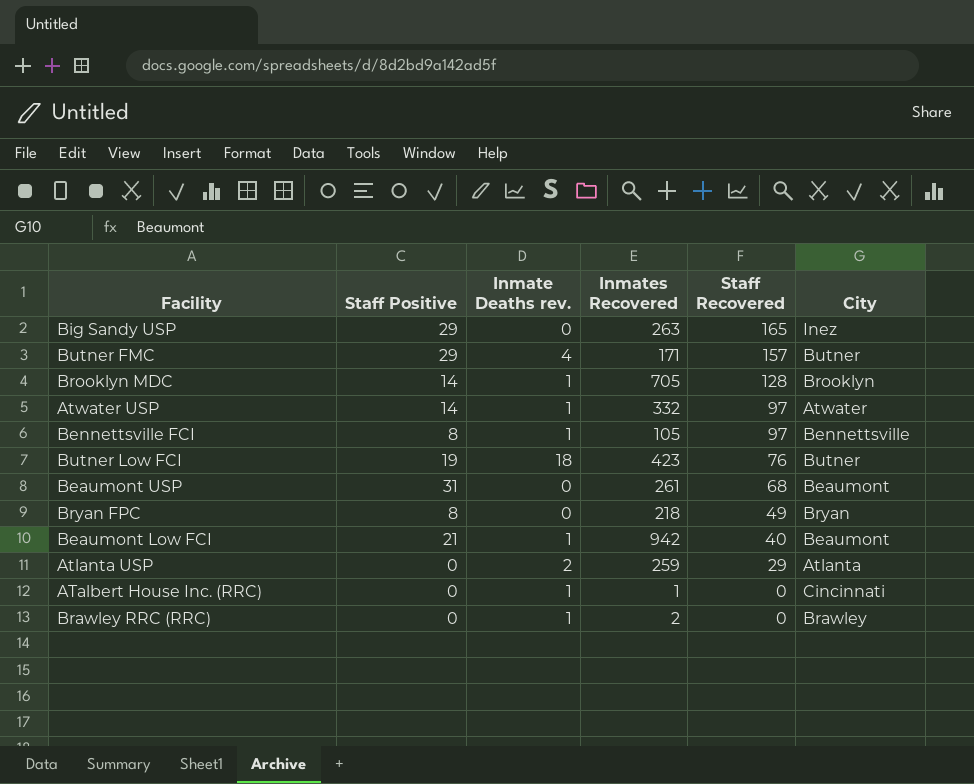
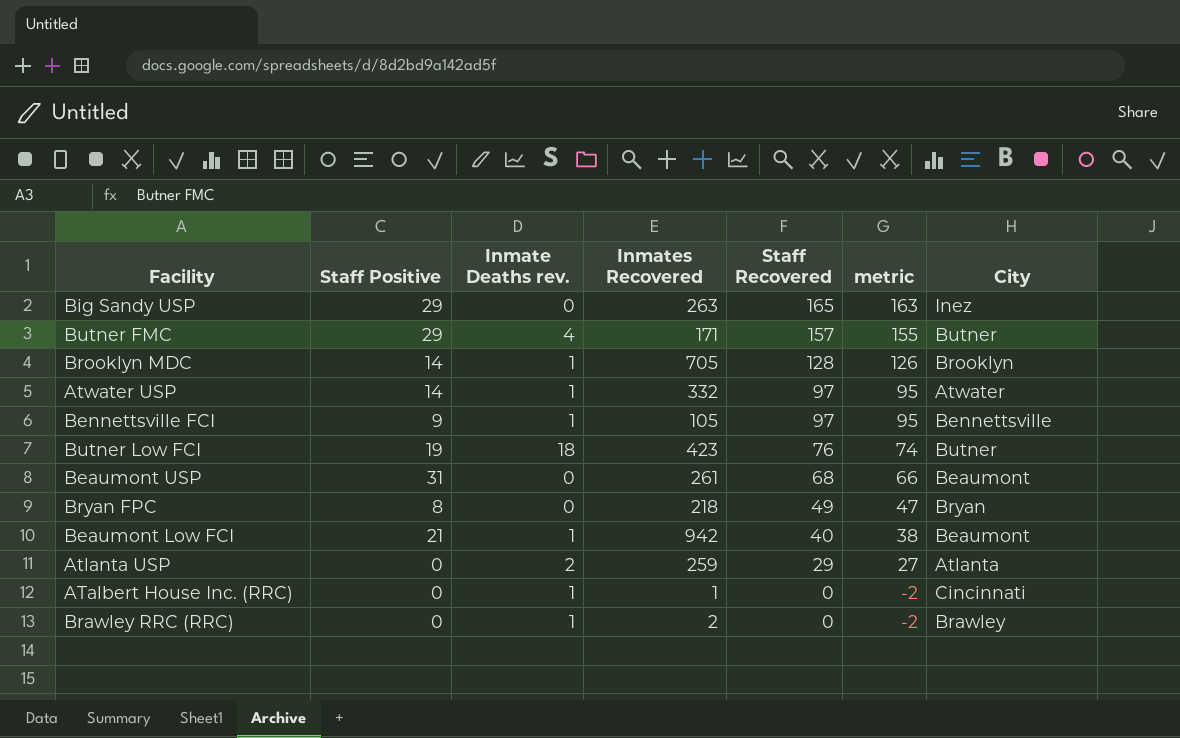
column metric | formula: none -> [Staff Recovered] - 2
Bennettsville FCI | Staff Positive: 8 -> 9

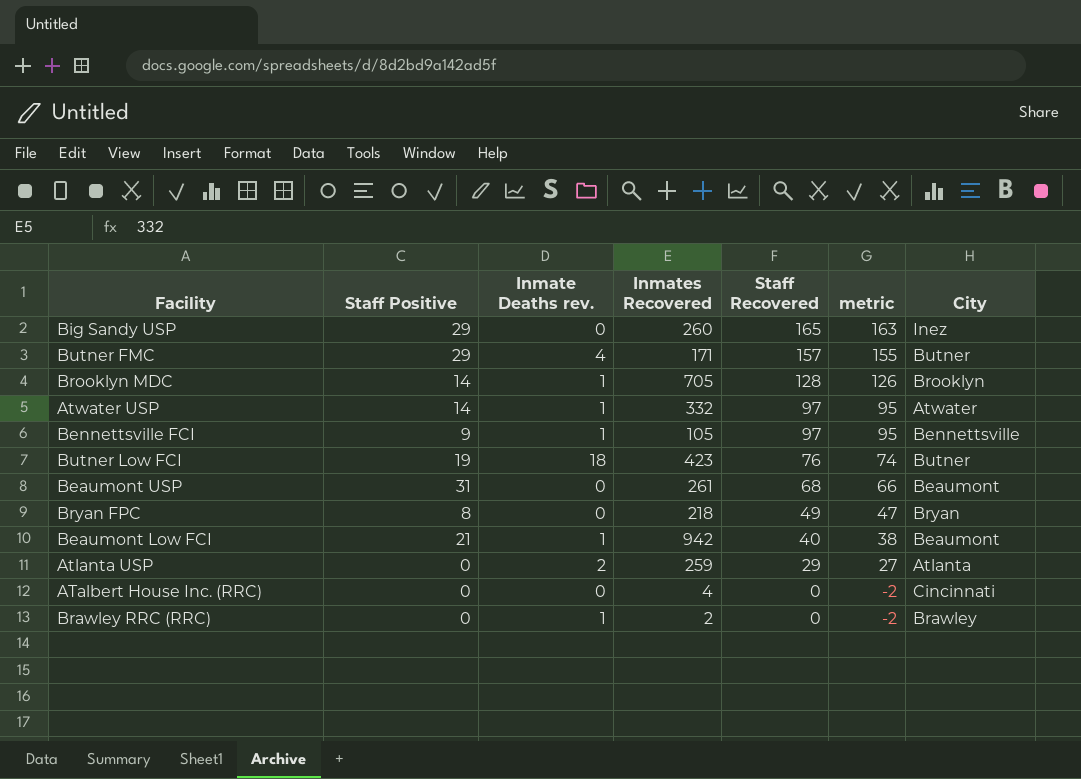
Big Sandy USP | Inmates Recovered: 263 -> 260
ATalbert House Inc. (RRC) | Inmate Deaths rev.: 1 -> 0
ATalbert House Inc. (RRC) | Inmates Recovered: 1 -> 4

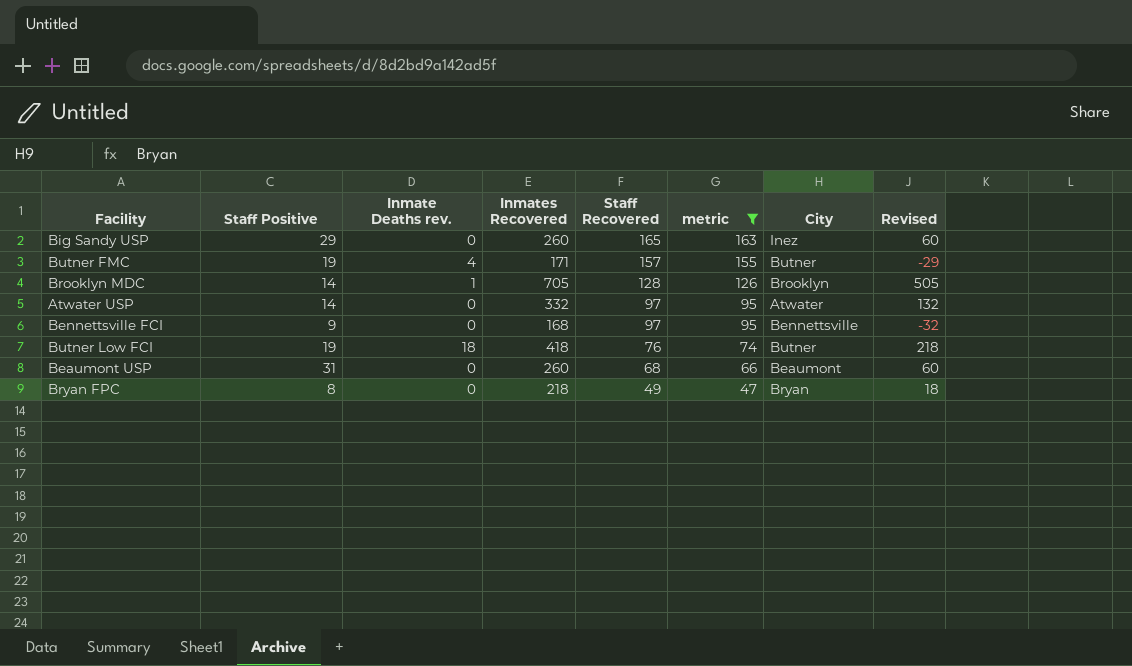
filter: none -> metric >= 47
column Revised | formula: none -> [Inmates Recovered] - 200
Butner FMC | Staff Positive: 29 -> 19
Atwater USP | Inmate Deaths rev.: 1 -> 0
Bennettsville FCI | Inmate Deaths rev.: 1 -> 0
Bennettsville FCI | Inmates Recovered: 105 -> 168
Butner Low FCI | Inmates Recovered: 423 -> 418
Beaumont USP | Inmates Recovered: 261 -> 260

